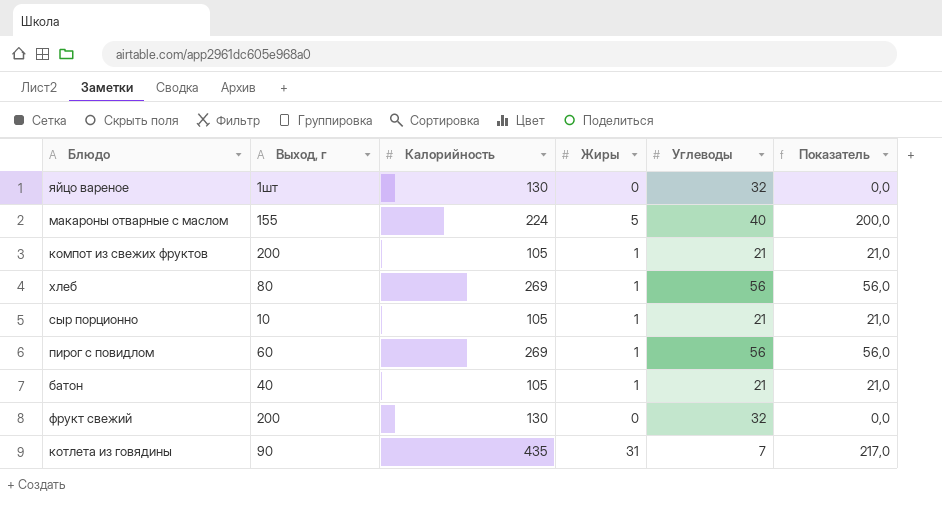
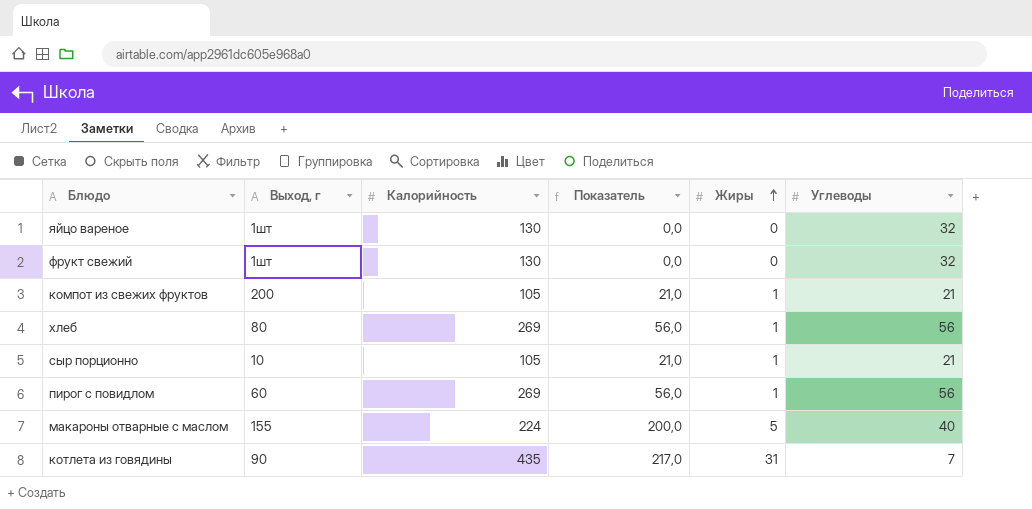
row order: none -> Жиры ascending
column Показатель | position: 6 -> 4
row батон: 40 | 105 | 1 | 21 | 21,0 -> none
фрукт свежий | Выход, г: 200 -> 1шт

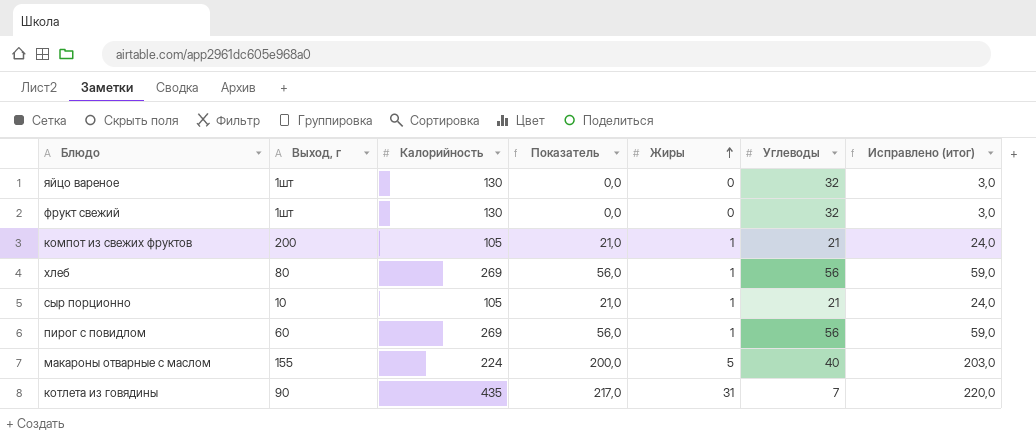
column Исправлено (итог) | formula: none -> [Показатель] + 3

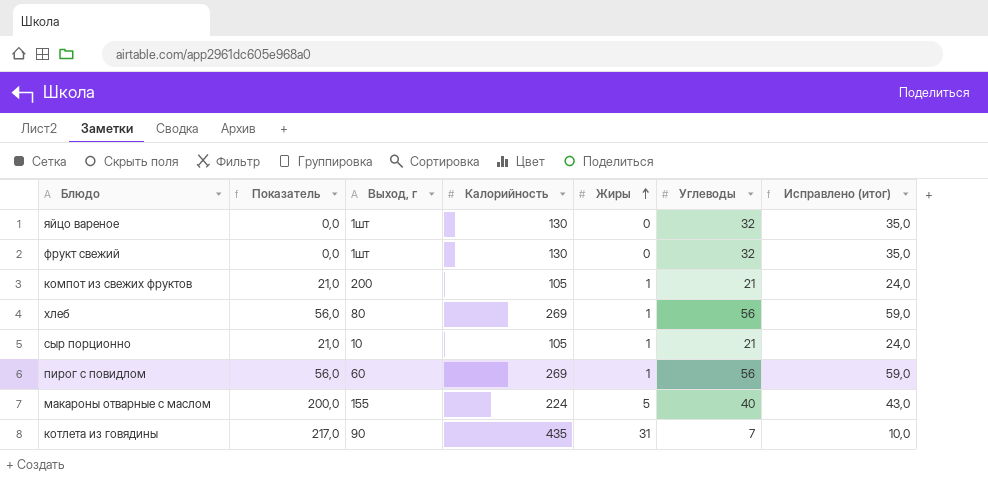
column Показатель | position: 4 -> 2
column Исправлено (итог) | formula: [Показатель] + 3 -> [Углеводы] + 3

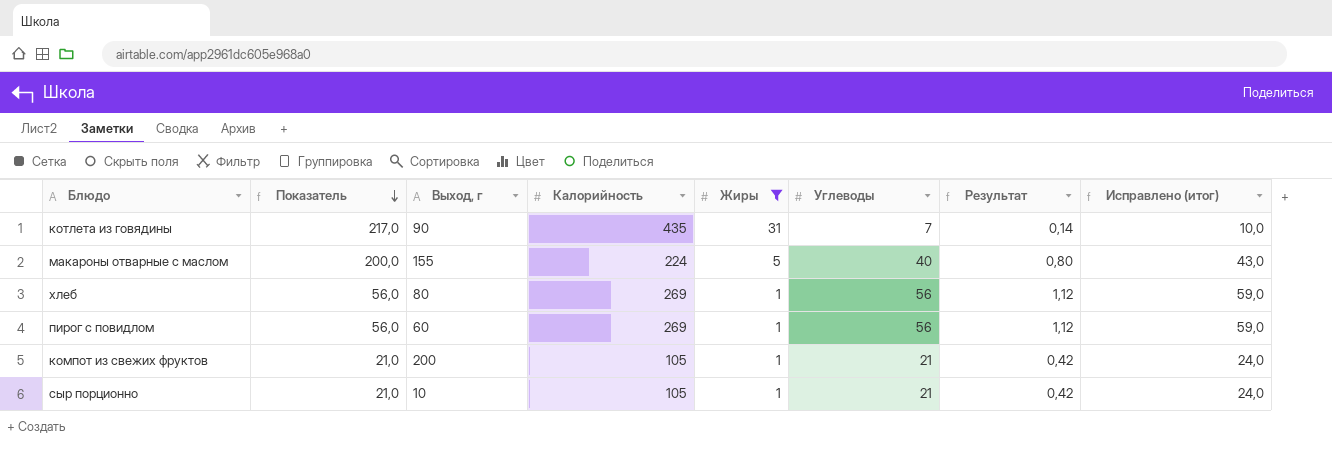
filter: none -> Жиры != 0
row order: Жиры ascending -> Показатель descending
column Результат | formula: none -> [Углеводы] * 0,02

